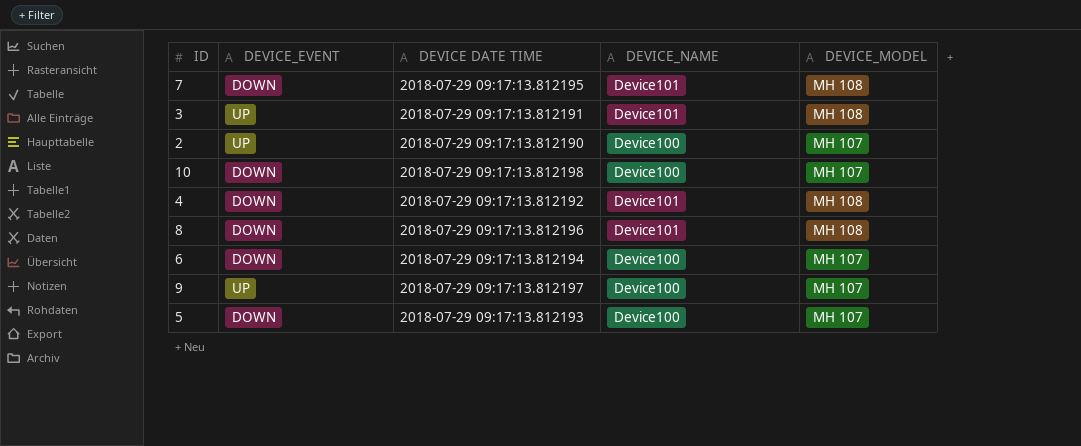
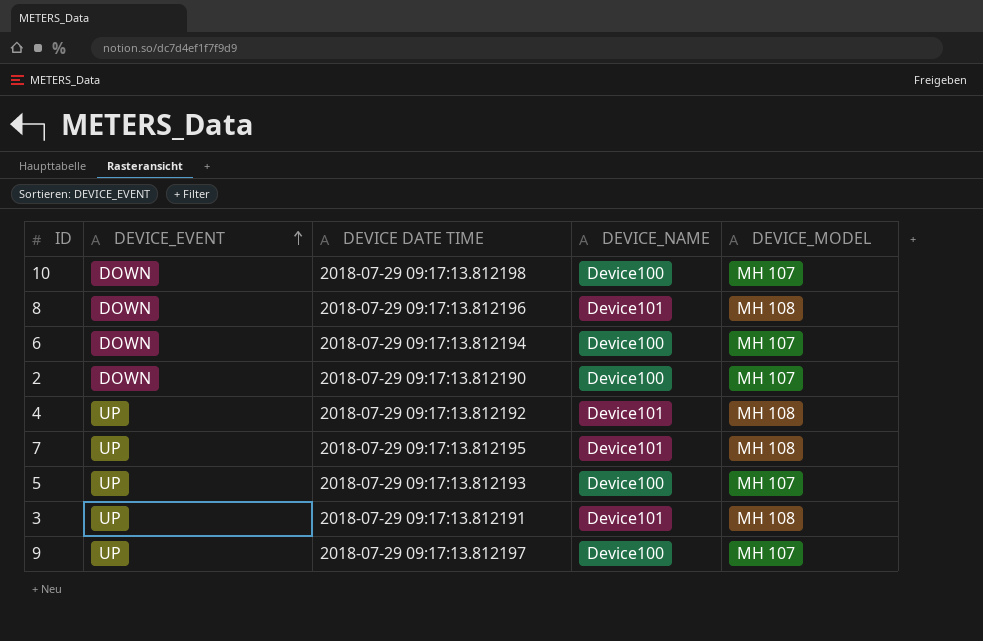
row order: none -> DEVICE_EVENT ascending
2 | DEVICE_EVENT: UP -> DOWN
4 | DEVICE_EVENT: DOWN -> UP
7 | DEVICE_EVENT: DOWN -> UP
5 | DEVICE_EVENT: DOWN -> UP

